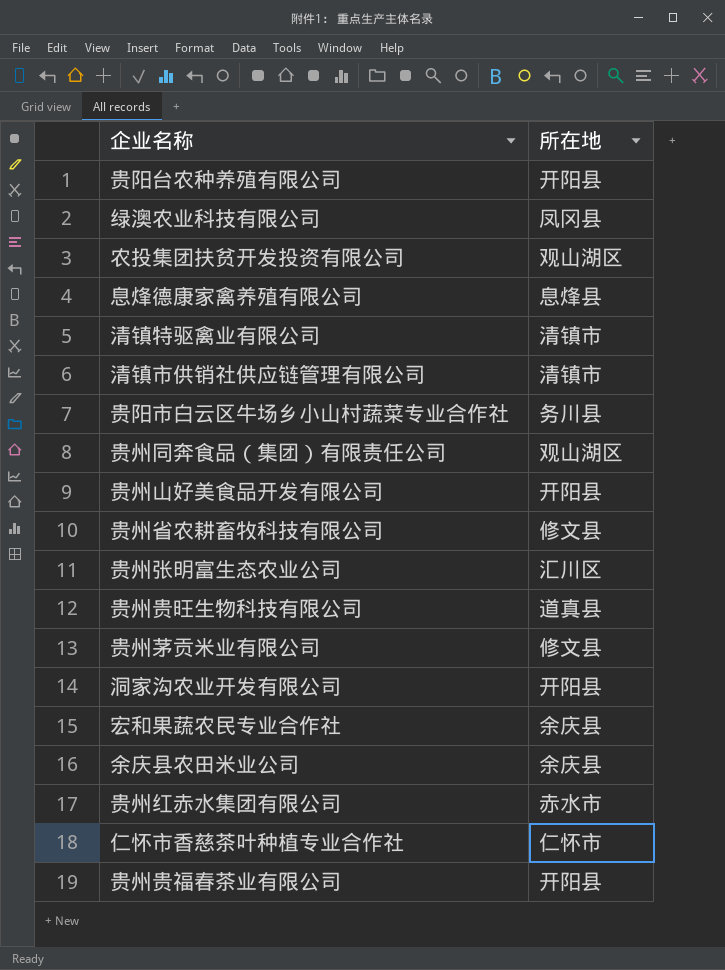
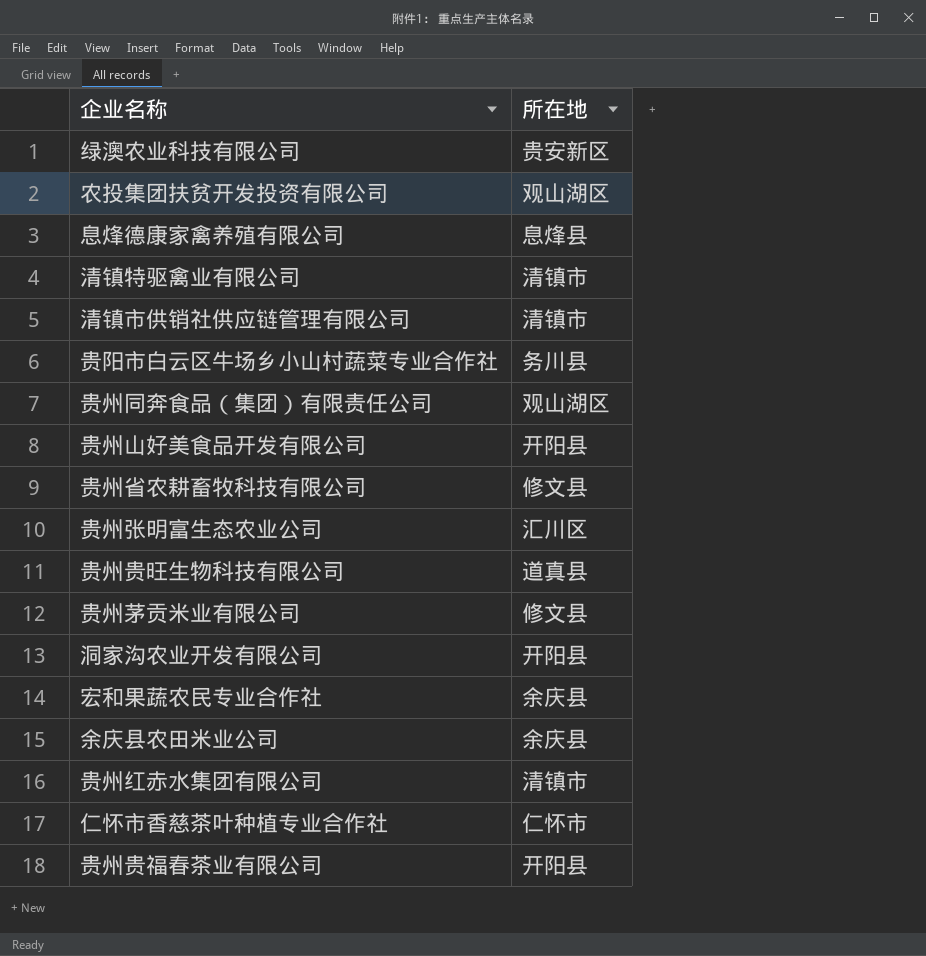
row 贵阳台农种养殖有限公司: 开阳县 -> none
绿澳农业科技有限公司 | 所在地: 凤冈县 -> 贵安新区
贵州红赤水集团有限公司 | 所在地: 赤水市 -> 清镇市

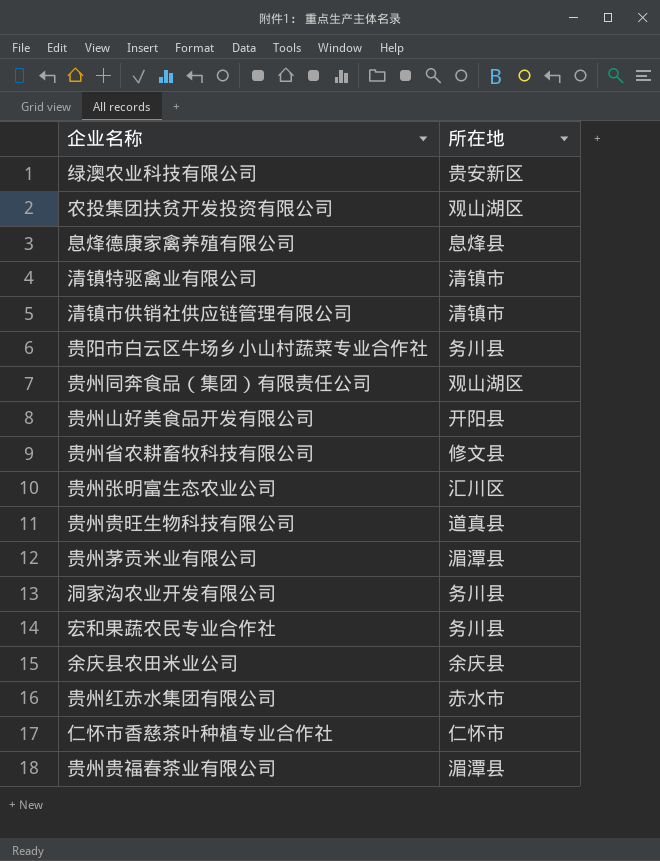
贵州茅贡米业有限公司 | 所在地: 修文县 -> 湄潭县
洞家沟农业开发有限公司 | 所在地: 开阳县 -> 务川县
宏和果蔬农民专业合作社 | 所在地: 余庆县 -> 务川县
贵州红赤水集团有限公司 | 所在地: 清镇市 -> 赤水市
贵州贵福春茶业有限公司 | 所在地: 开阳县 -> 湄潭县

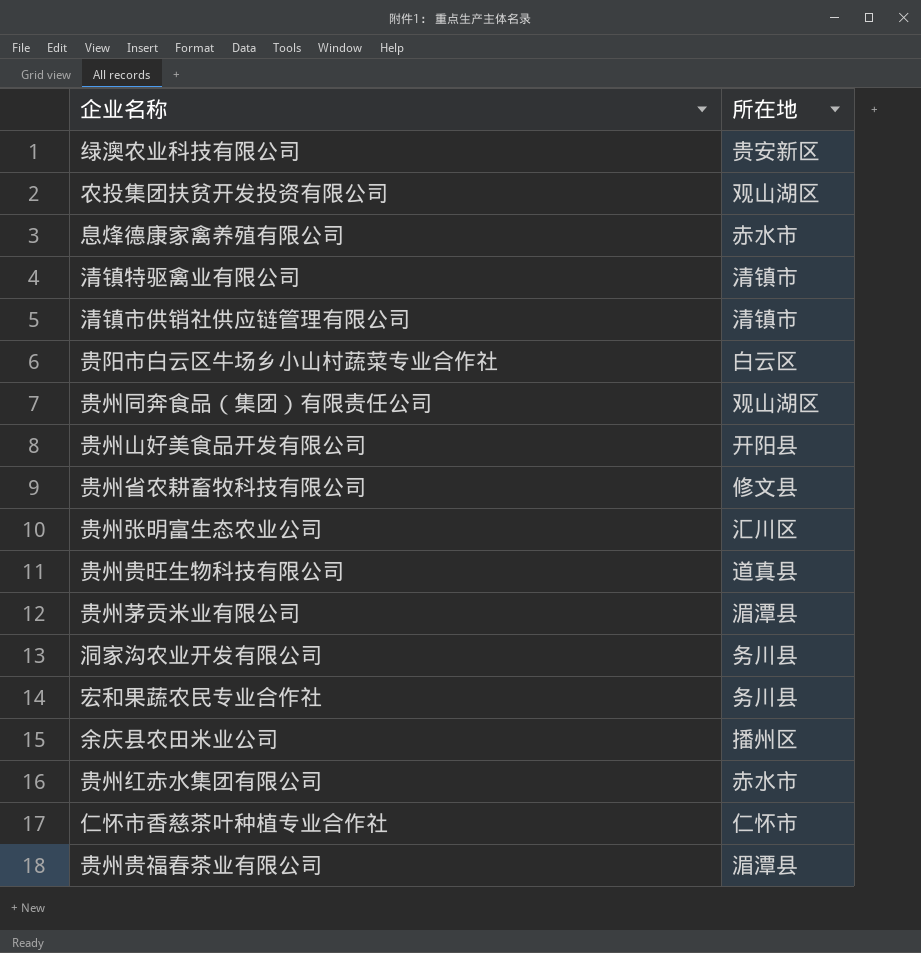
息烽德康家禽养殖有限公司 | 所在地: 息烽县 -> 赤水市
贵阳市白云区牛场乡小山村蔬菜专业合作社 | 所在地: 务川县 -> 白云区
余庆县农田米业公司 | 所在地: 余庆县 -> 播州区

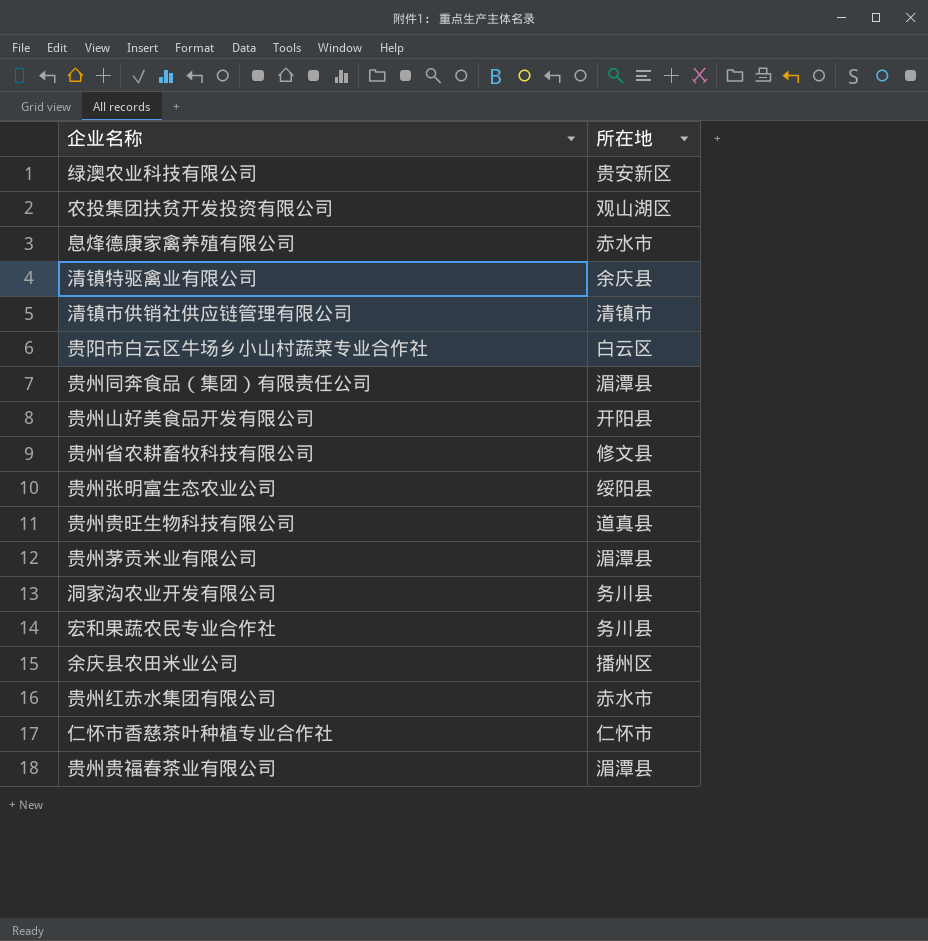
清镇特驱禽业有限公司 | 所在地: 清镇市 -> 余庆县
贵州同奔食品（集团）有限责任公司 | 所在地: 观山湖区 -> 湄潭县
贵州张明富生态农业公司 | 所在地: 汇川区 -> 绥阳县

